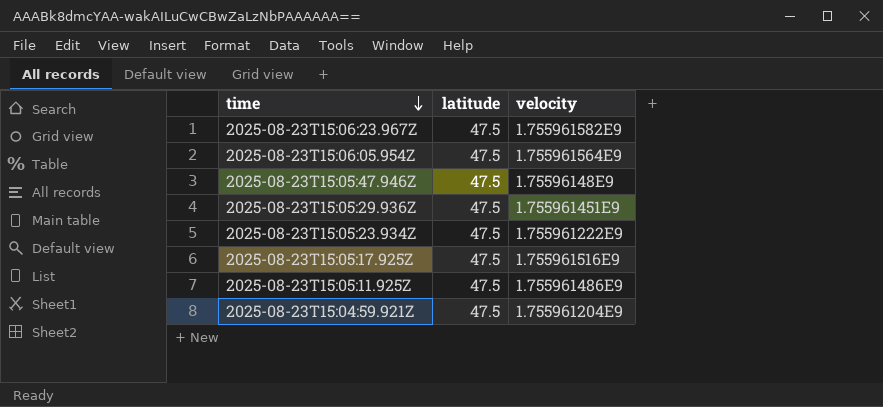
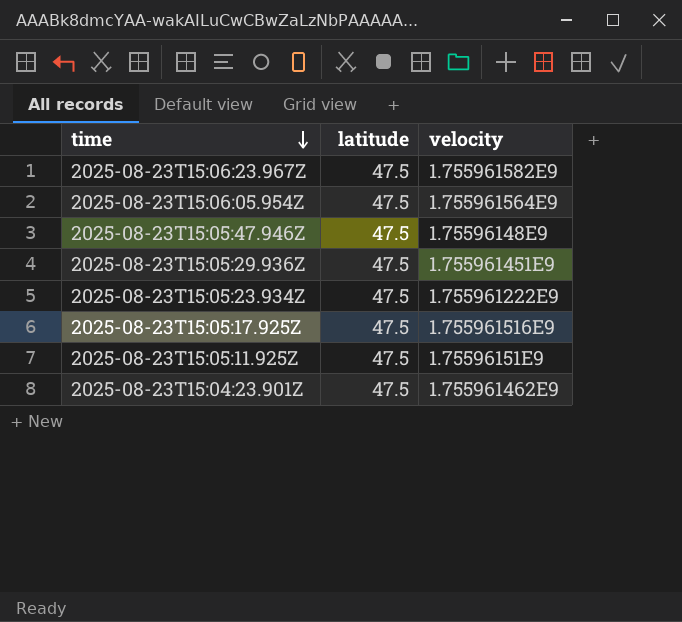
row 2025-08-23T15:04:59.921Z: 47.5 | 1.755961204E9 -> none
2025-08-23T15:05:11.925Z | velocity: 1.755961486E9 -> 1.75596151E9
row 2025-08-23T15:04:23.901Z: none -> 47.5 | 1.755961462E9

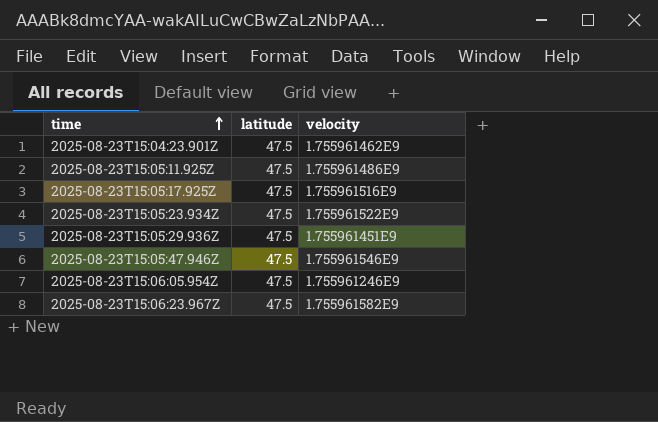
row order: time descending -> time ascending
2025-08-23T15:05:11.925Z | velocity: 1.75596151E9 -> 1.755961486E9
2025-08-23T15:05:23.934Z | velocity: 1.755961222E9 -> 1.755961522E9
2025-08-23T15:05:47.946Z | velocity: 1.75596148E9 -> 1.755961546E9
2025-08-23T15:06:05.954Z | velocity: 1.755961564E9 -> 1.755961246E9

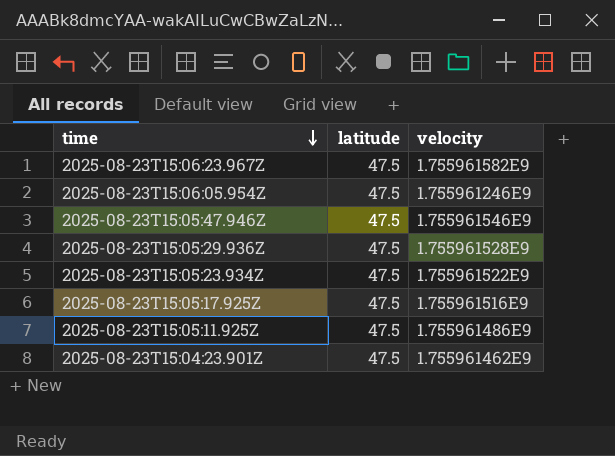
row order: time ascending -> time descending
2025-08-23T15:05:29.936Z | velocity: 1.755961451E9 -> 1.755961528E9

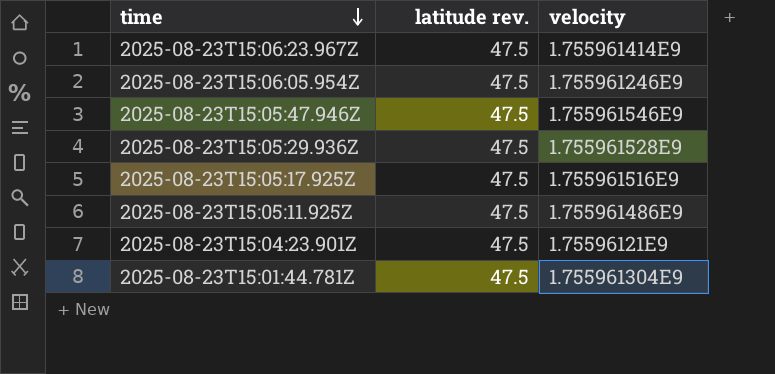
column name: latitude -> latitude rev.
row 2025-08-23T15:05:23.934Z: 47.5 | 1.755961522E9 -> none
2025-08-23T15:06:23.967Z | velocity: 1.755961582E9 -> 1.755961414E9
2025-08-23T15:04:23.901Z | velocity: 1.755961462E9 -> 1.75596121E9
row 2025-08-23T15:01:44.781Z: none -> 47.5 | 1.755961304E9

